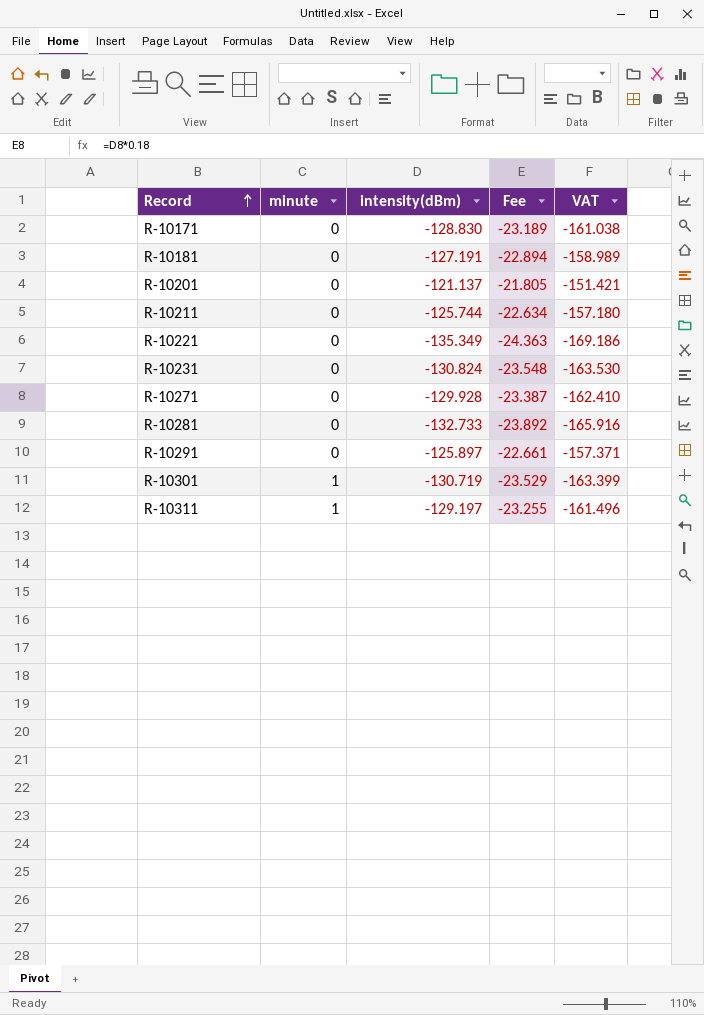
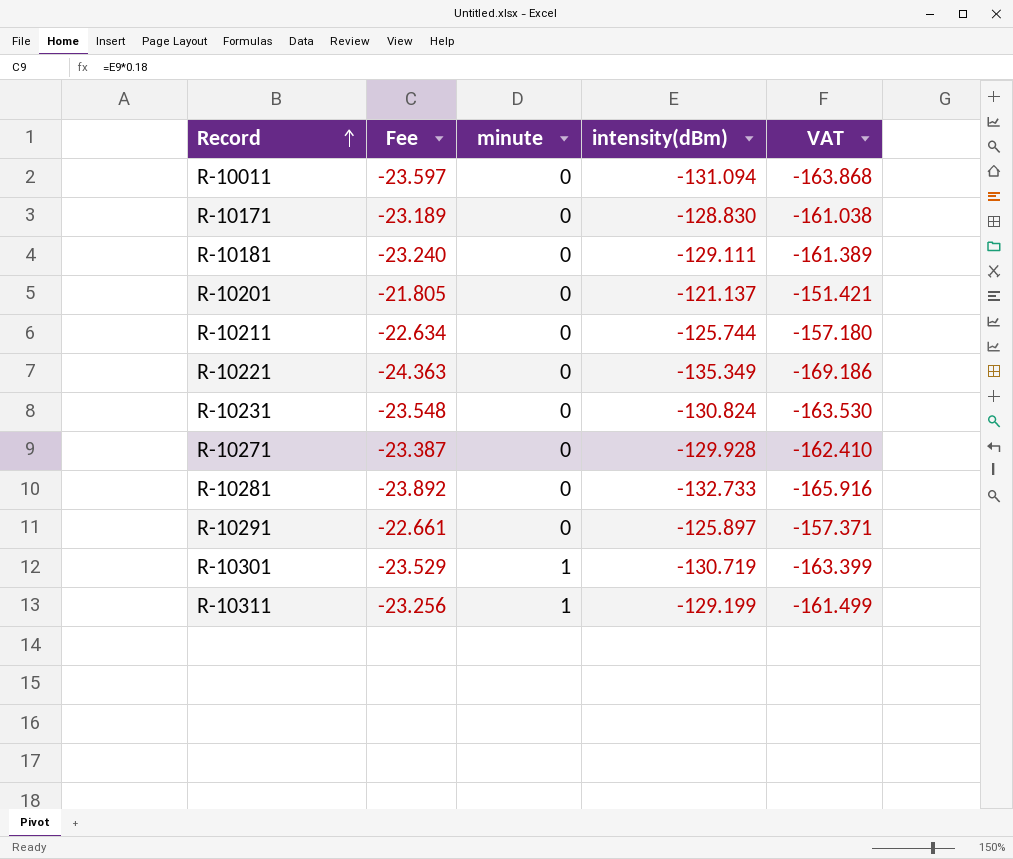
column Fee | position: 4 -> 2
row R-10011: none -> -23.597 | 0 | -131.094 | -163.868
R-10181 | Fee: -22.894 -> -23.240
R-10181 | intensity(dBm): -127.191 -> -129.111
R-10181 | VAT: -158.989 -> -161.389
R-10311 | Fee: -23.255 -> -23.256
R-10311 | intensity(dBm): -129.197 -> -129.199
R-10311 | VAT: -161.496 -> -161.499

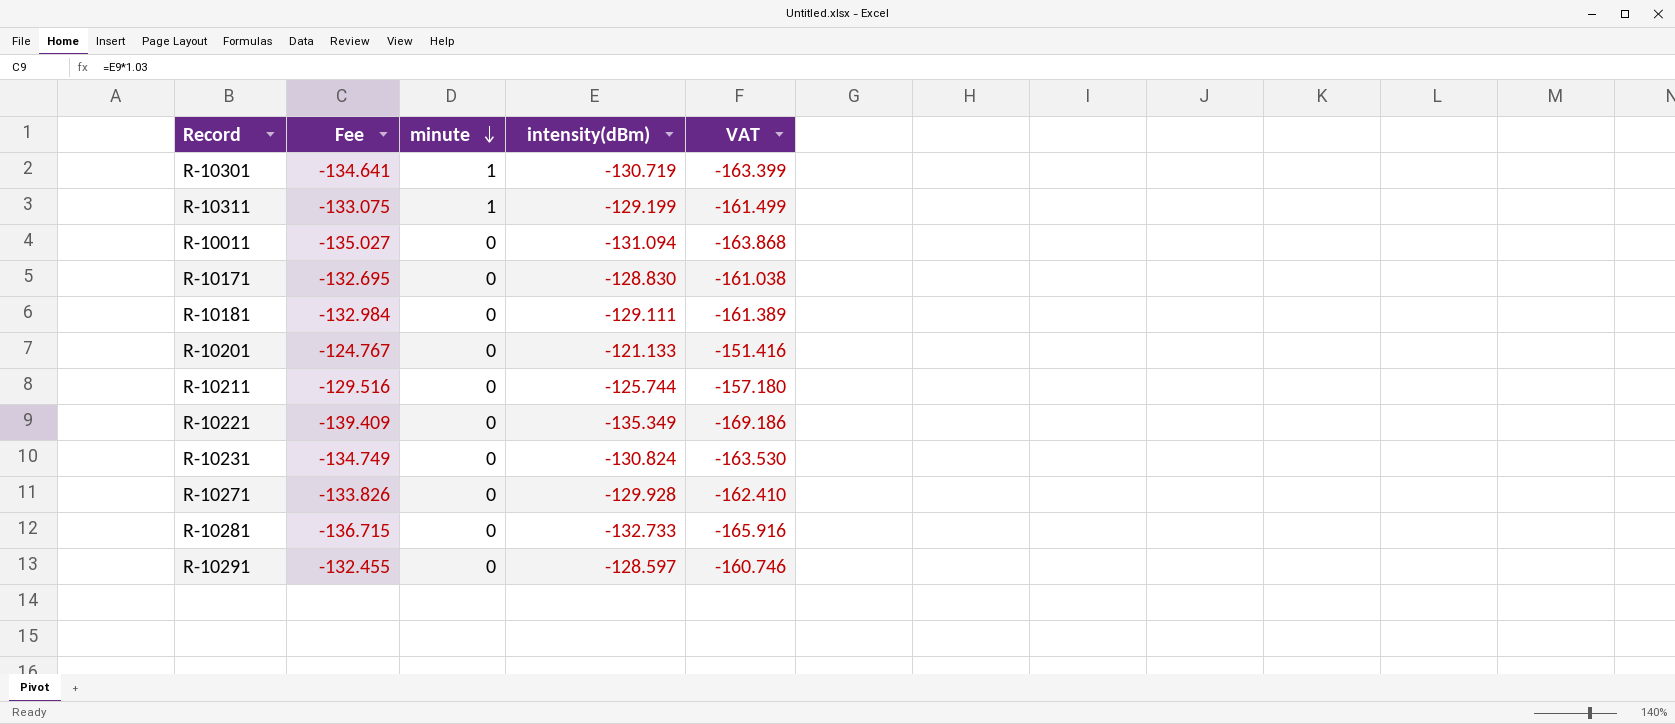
row order: Record ascending -> minute descending
column Fee | formula: [intensity(dBm)] * 0.18 -> [intensity(dBm)] * 1.03
R-10201 | intensity(dBm): -121.137 -> -121.133
R-10201 | VAT: -151.421 -> -151.416
R-10291 | intensity(dBm): -125.897 -> -128.597
R-10291 | VAT: -157.371 -> -160.746

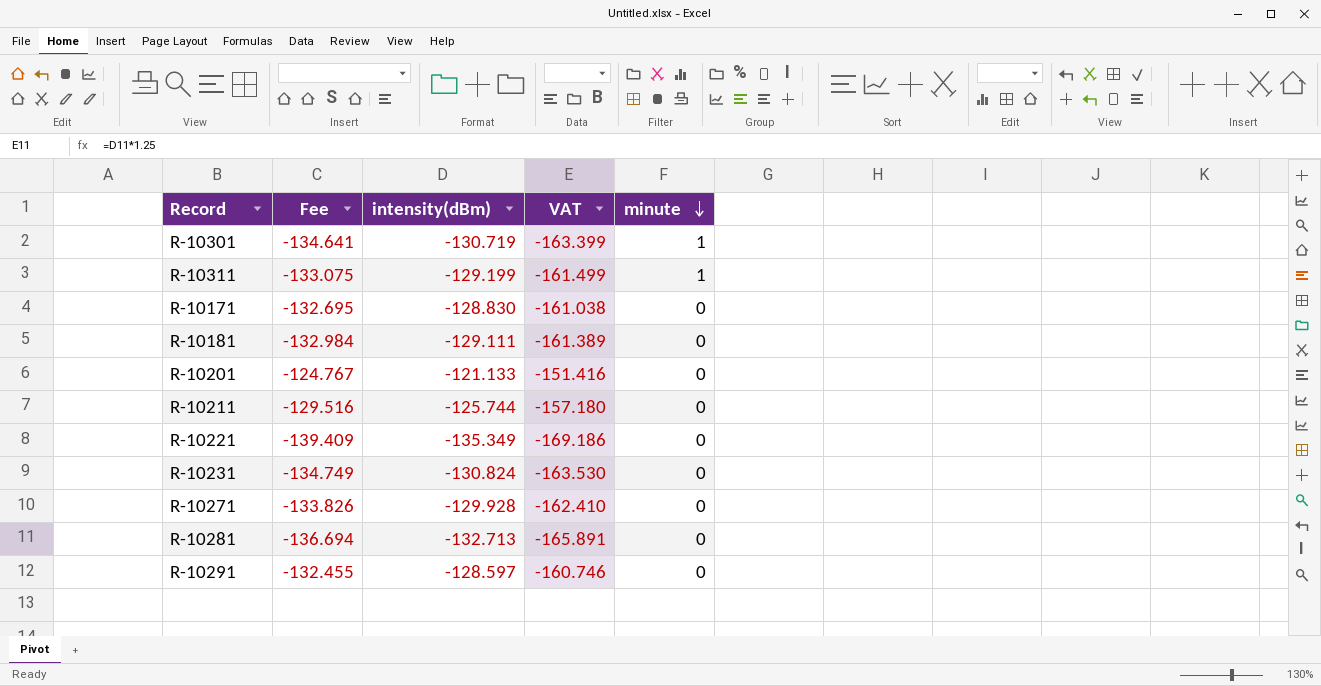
column minute | position: 3 -> 5
row R-10011: -135.027 | 0 | -131.094 | -163.868 -> none
R-10281 | Fee: -136.715 -> -136.694
R-10281 | intensity(dBm): -132.733 -> -132.713
R-10281 | VAT: -165.916 -> -165.891

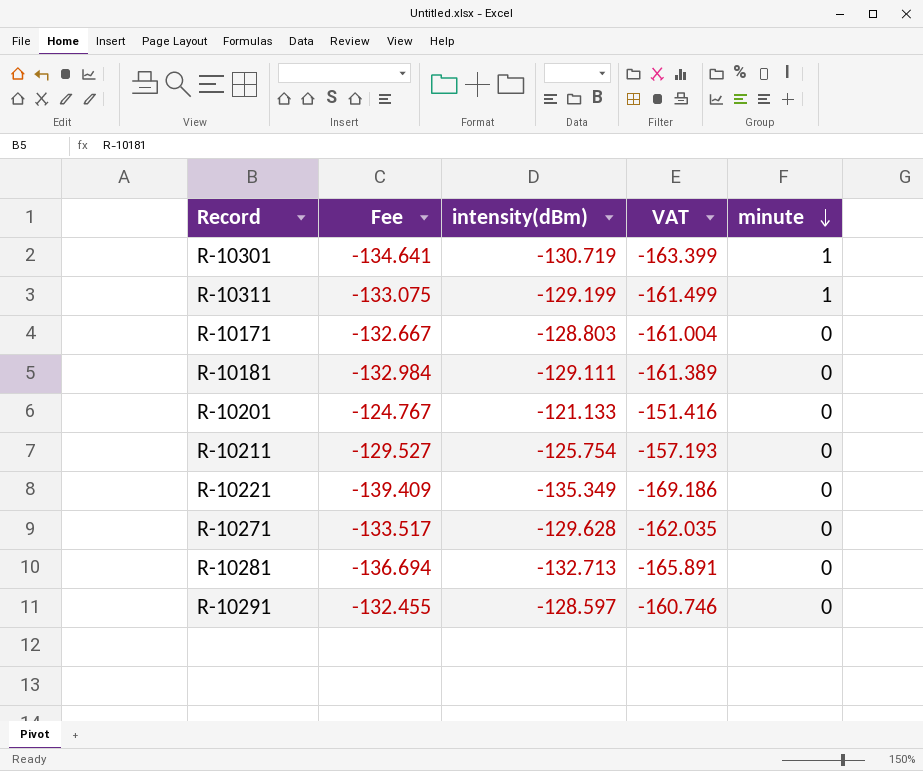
row R-10231: -134.749 | -130.824 | -163.530 | 0 -> none
R-10171 | Fee: -132.695 -> -132.667
R-10171 | intensity(dBm): -128.830 -> -128.803
R-10171 | VAT: -161.038 -> -161.004
R-10211 | Fee: -129.516 -> -129.527
R-10211 | intensity(dBm): -125.744 -> -125.754
R-10211 | VAT: -157.180 -> -157.193
R-10271 | Fee: -133.826 -> -133.517
R-10271 | intensity(dBm): -129.928 -> -129.628
R-10271 | VAT: -162.410 -> -162.035

